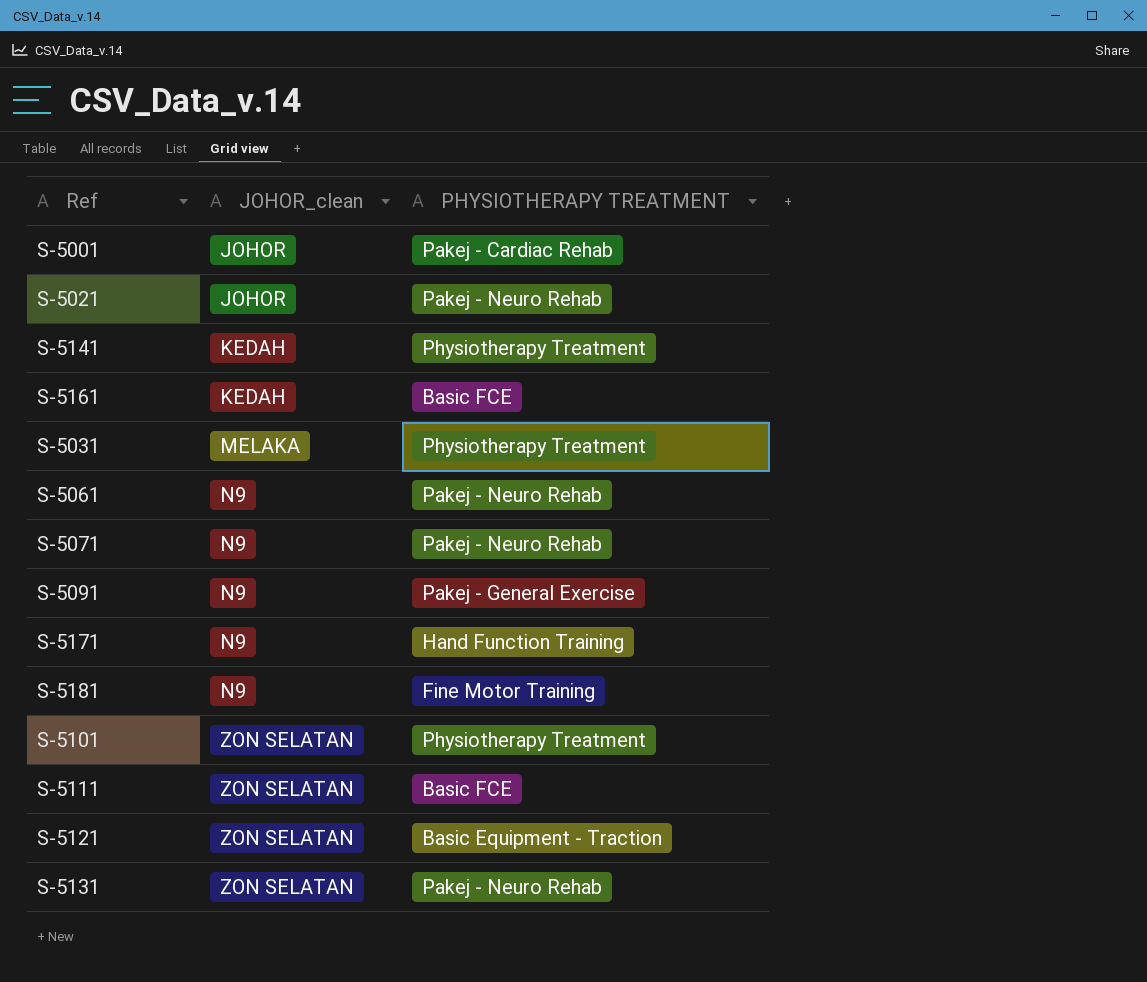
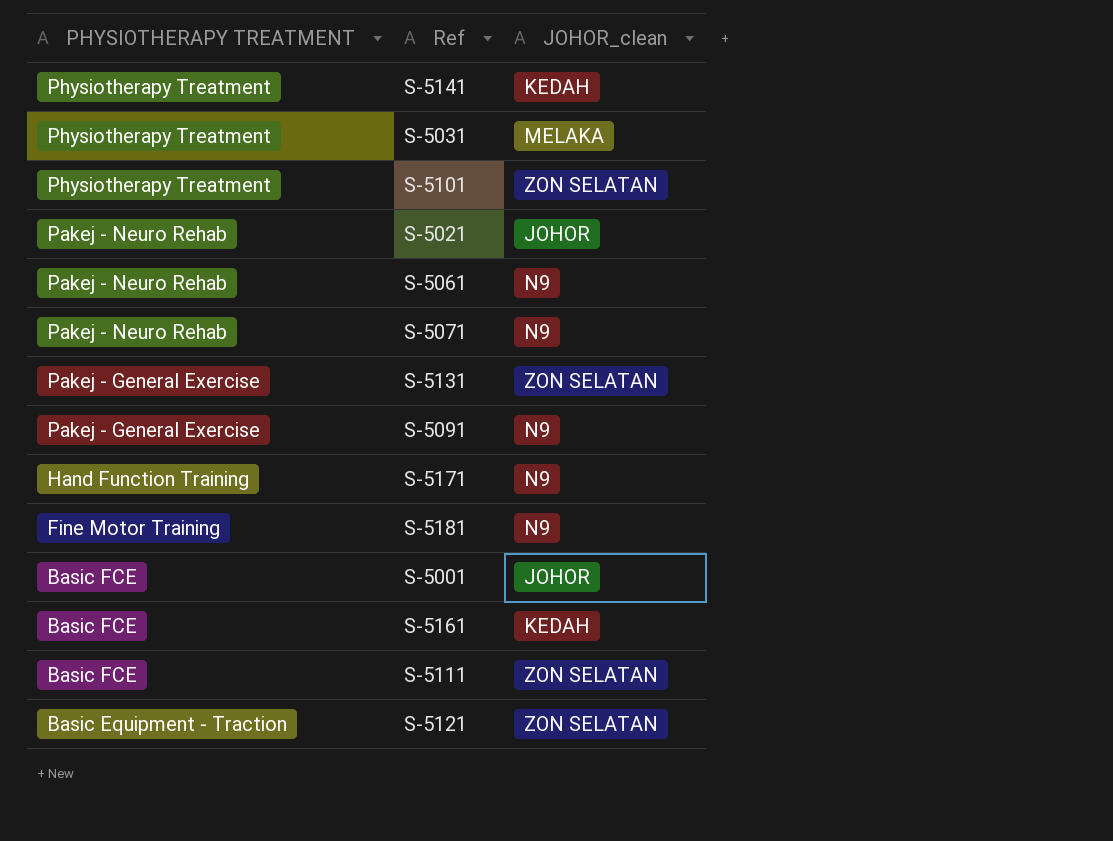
row order: JOHOR_clean ascending -> PHYSIOTHERAPY TREATMENT descending
column PHYSIOTHERAPY TREATMENT | position: 3 -> 1
S-5131 | PHYSIOTHERAPY TREATMENT: Pakej - Neuro Rehab -> Pakej - General Exercise
S-5001 | PHYSIOTHERAPY TREATMENT: Pakej - Cardiac Rehab -> Basic FCE

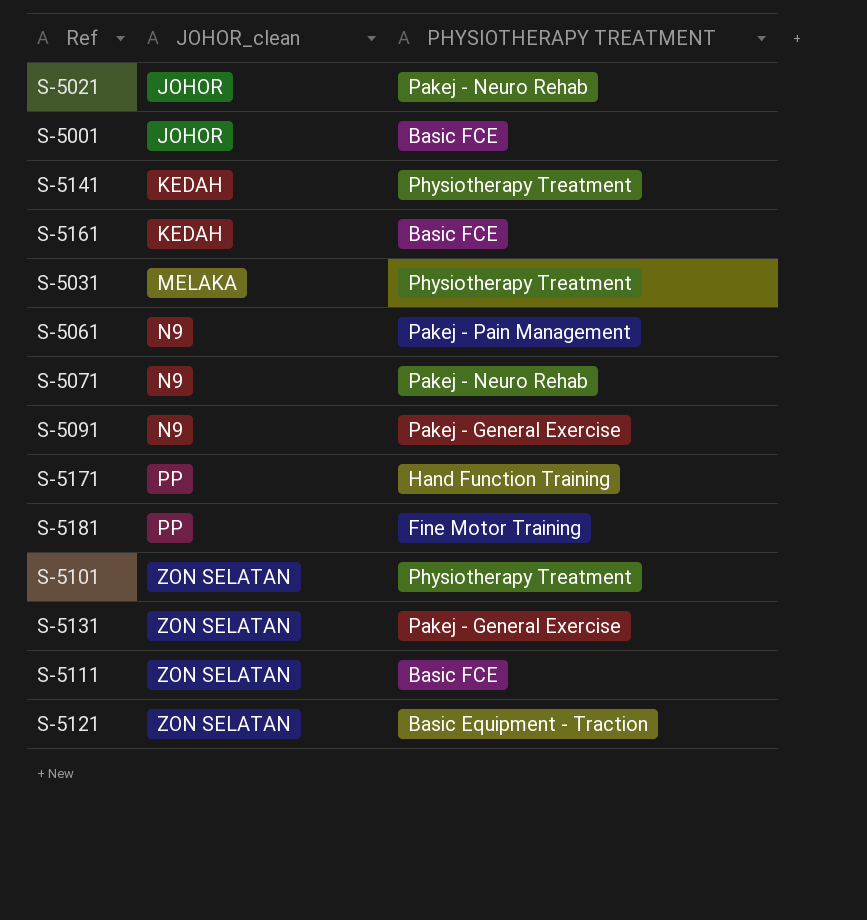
row order: PHYSIOTHERAPY TREATMENT descending -> JOHOR_clean ascending
column PHYSIOTHERAPY TREATMENT | position: 1 -> 3
S-5061 | PHYSIOTHERAPY TREATMENT: Pakej - Neuro Rehab -> Pakej - Pain Management
S-5171 | JOHOR_clean: N9 -> PP
S-5181 | JOHOR_clean: N9 -> PP

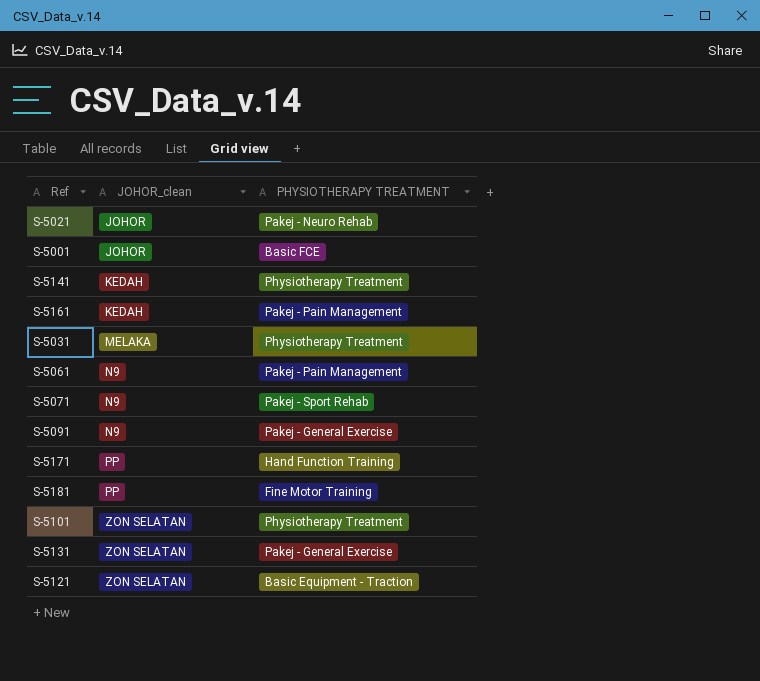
row S-5111: ZON SELATAN | Basic FCE -> none
S-5161 | PHYSIOTHERAPY TREATMENT: Basic FCE -> Pakej - Pain Management
S-5071 | PHYSIOTHERAPY TREATMENT: Pakej - Neuro Rehab -> Pakej - Sport Rehab

